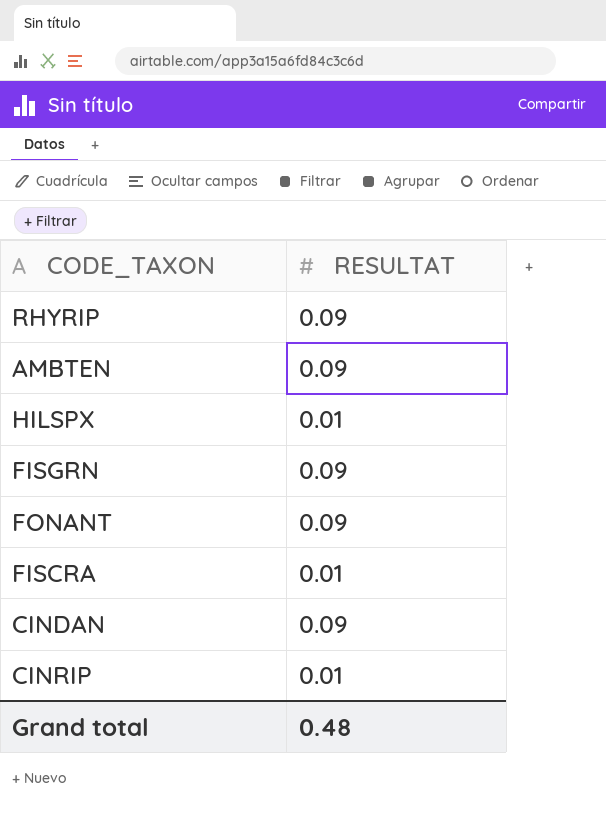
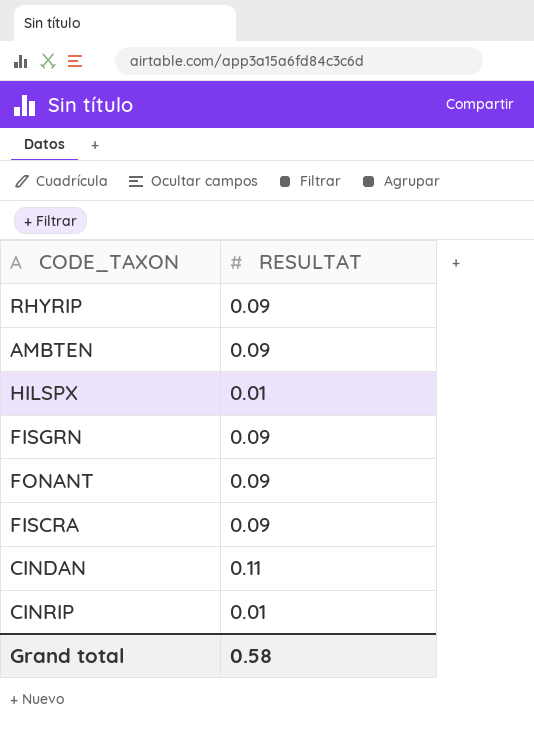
FISCRA | RESULTAT: 0.01 -> 0.09
CINDAN | RESULTAT: 0.09 -> 0.11
Grand total | RESULTAT: 0.48 -> 0.58

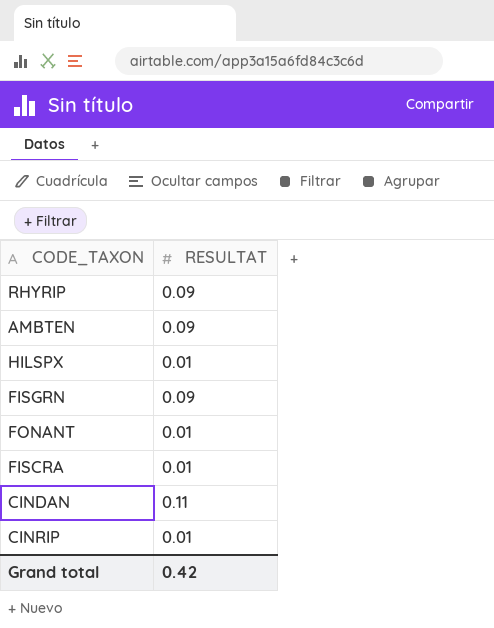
FONANT | RESULTAT: 0.09 -> 0.01
FISCRA | RESULTAT: 0.09 -> 0.01
Grand total | RESULTAT: 0.58 -> 0.42

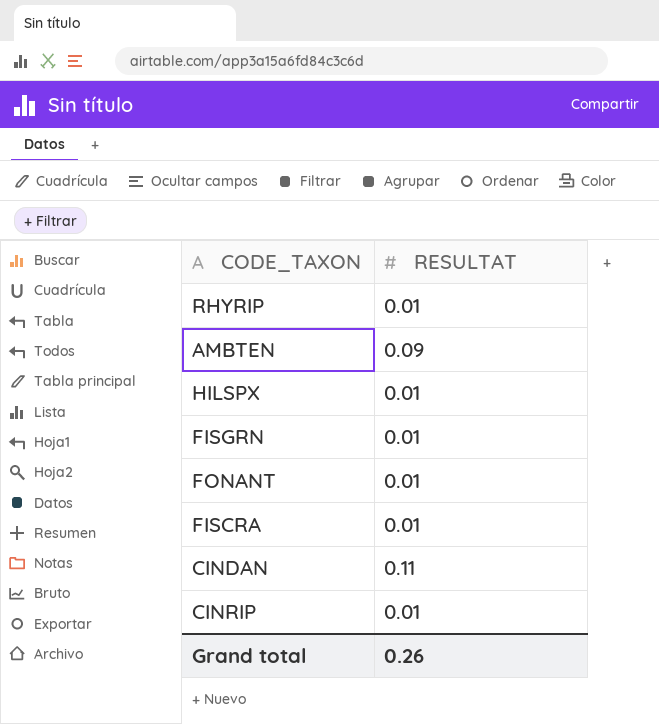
RHYRIP | RESULTAT: 0.09 -> 0.01
FISGRN | RESULTAT: 0.09 -> 0.01
Grand total | RESULTAT: 0.42 -> 0.26

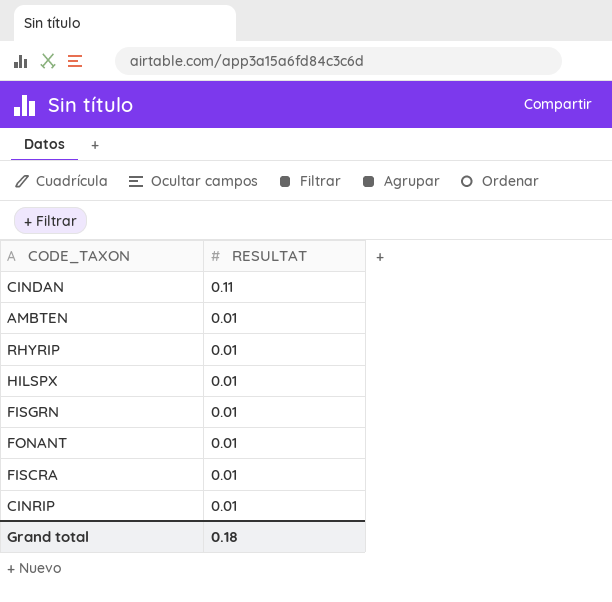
row order: none -> RESULTAT descending
AMBTEN | RESULTAT: 0.09 -> 0.01
Grand total | RESULTAT: 0.26 -> 0.18

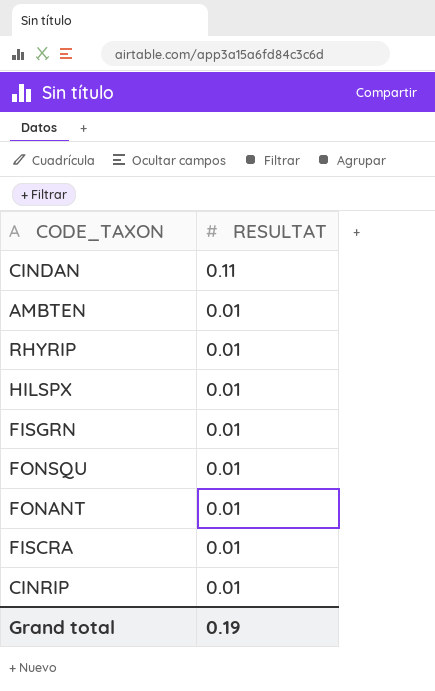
row FONSQU: none -> 0.01
Grand total | RESULTAT: 0.18 -> 0.19

